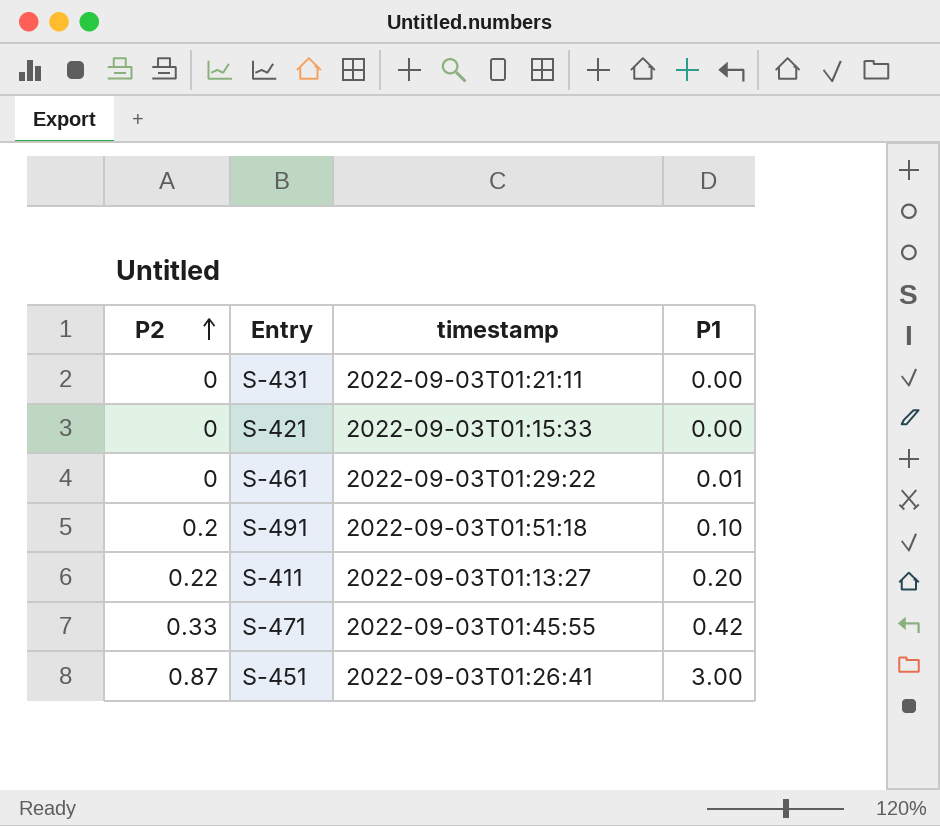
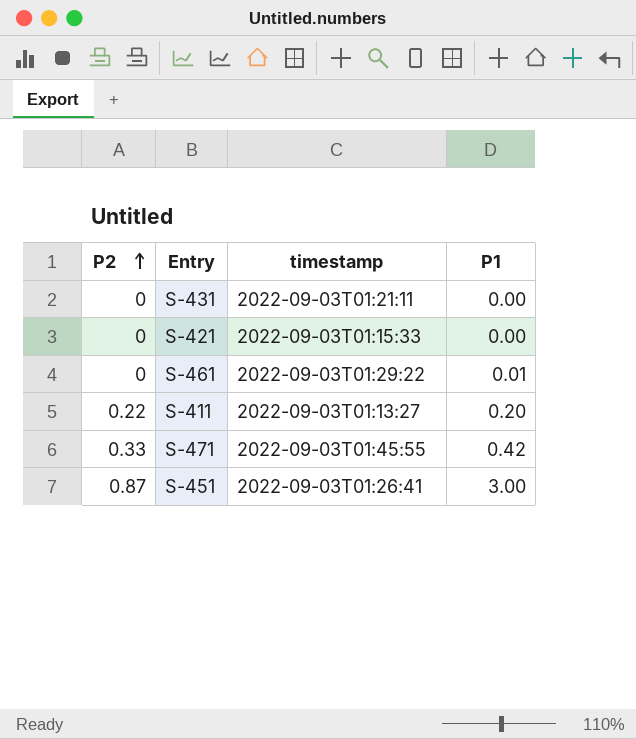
row S-491: 0.2 | 2022-09-03T01:51:18 | 0.10 -> none

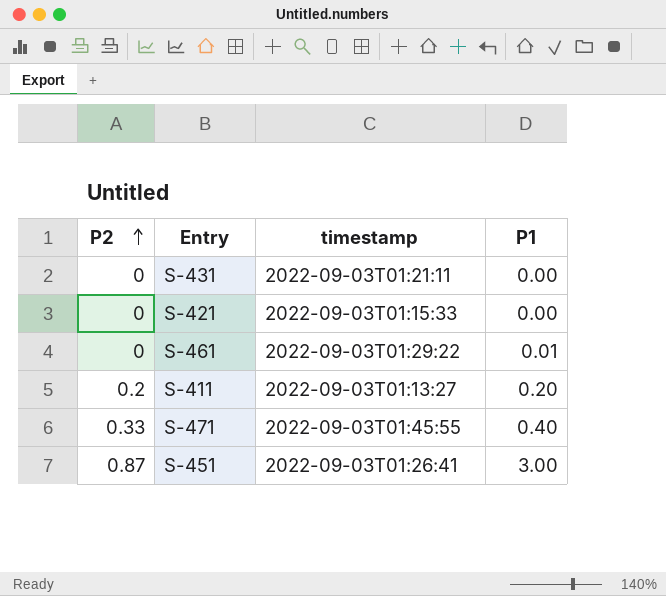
S-411 | P2: 0.22 -> 0.2
S-471 | P1: 0.42 -> 0.40

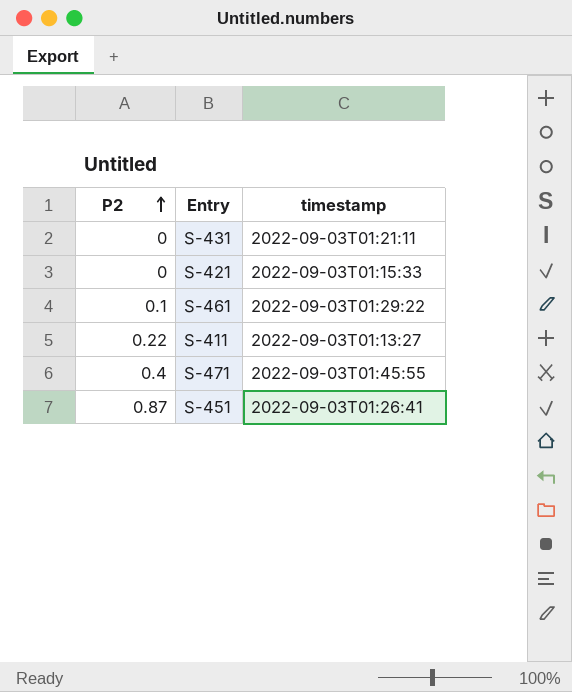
column P1 | position: 4 -> none
S-461 | P2: 0 -> 0.1
S-411 | P2: 0.2 -> 0.22
S-471 | P2: 0.33 -> 0.4

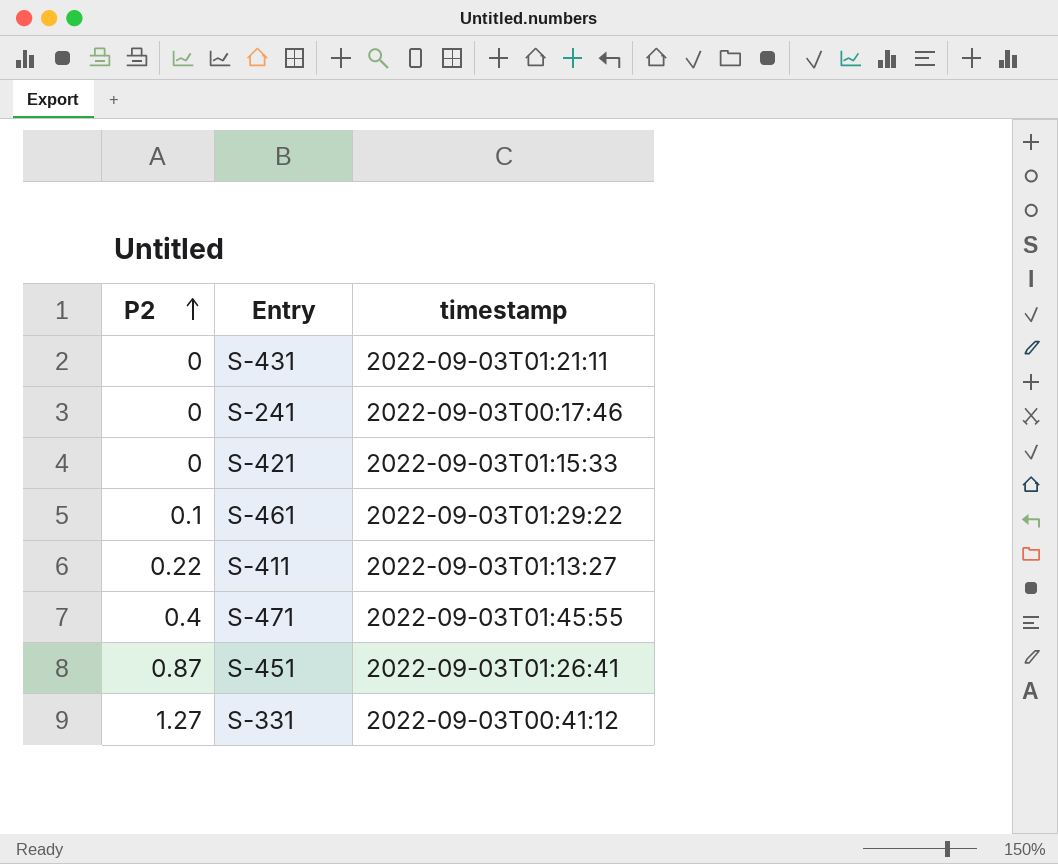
row S-241: none -> 0 | 2022-09-03T00:17:46
row S-331: none -> 1.27 | 2022-09-03T00:41:12

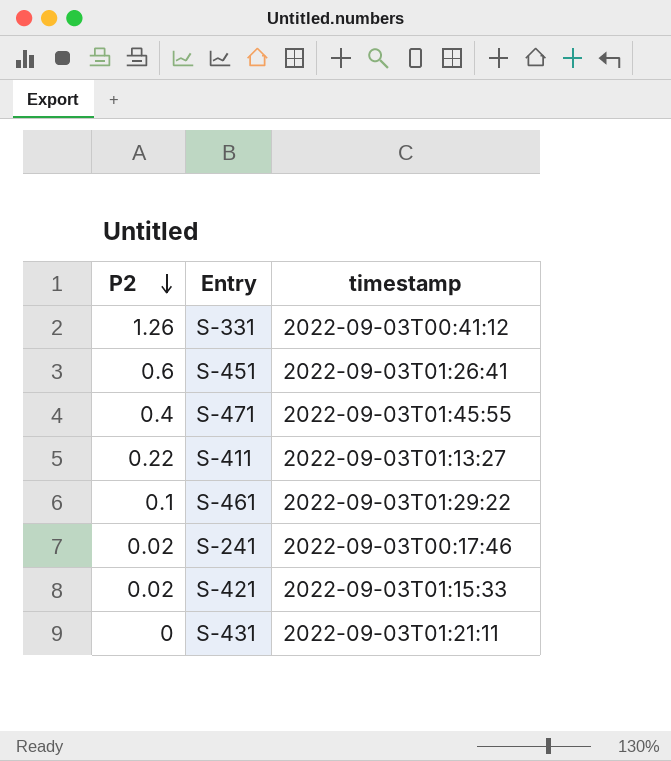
row order: P2 ascending -> P2 descending
S-331 | P2: 1.27 -> 1.26
S-451 | P2: 0.87 -> 0.6
S-241 | P2: 0 -> 0.02
S-421 | P2: 0 -> 0.02

